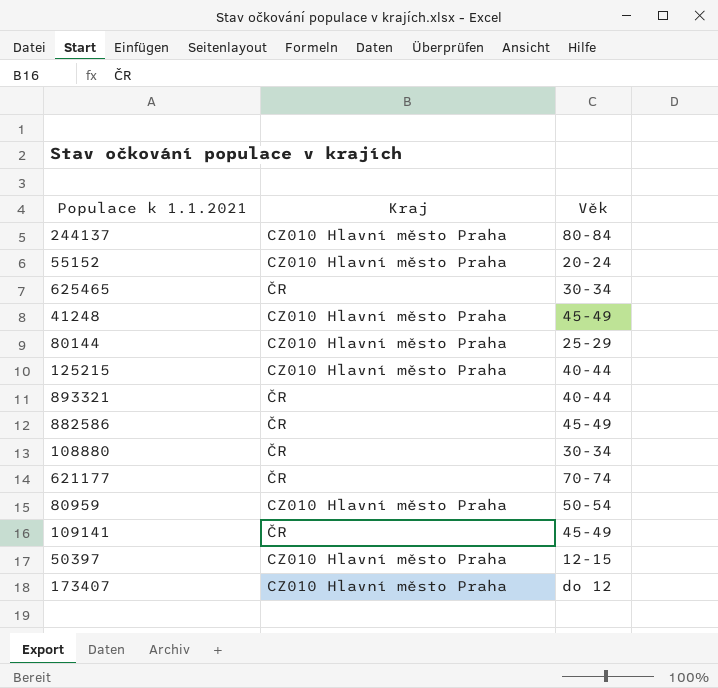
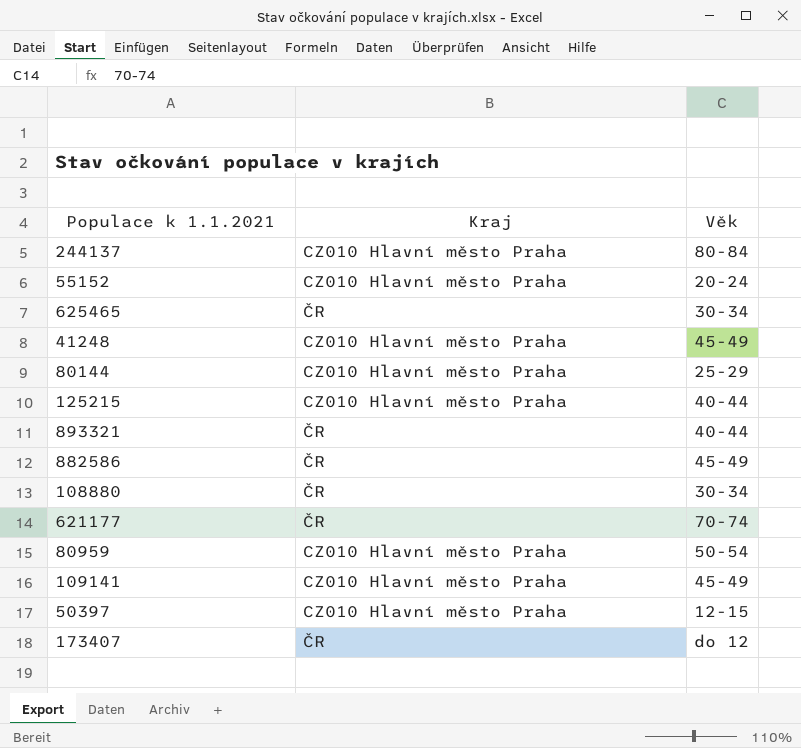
109141 | Kraj: ČR -> CZ010 Hlavní město Praha
173407 | Kraj: CZ010 Hlavní město Praha -> ČR

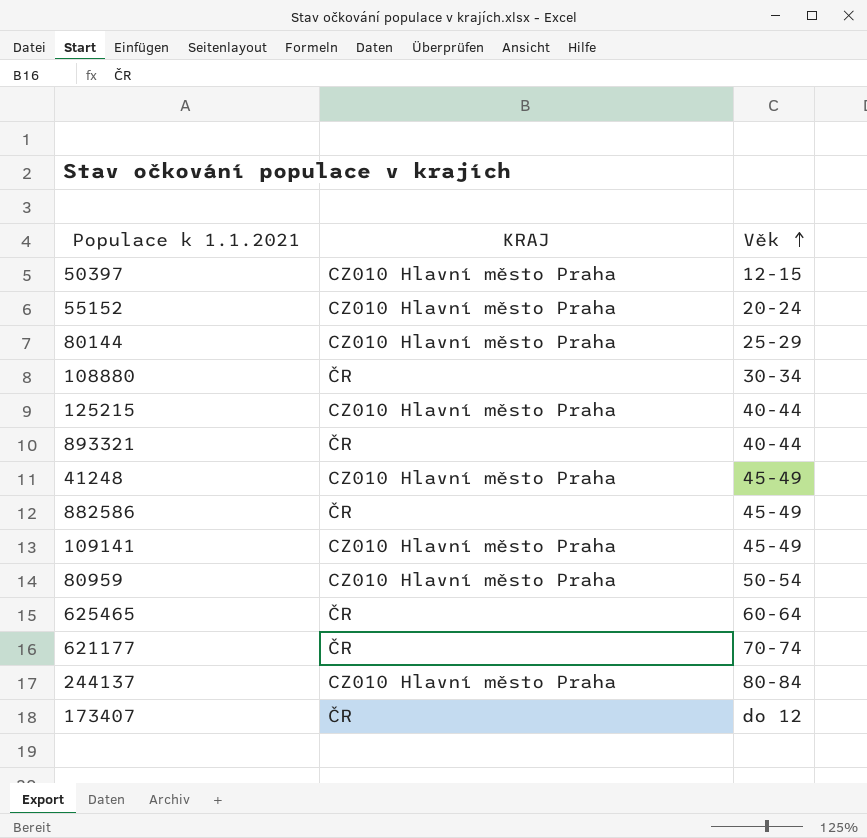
row order: none -> Věk ascending
column name: Kraj -> KRAJ
625465 | Věk: 30-34 -> 60-64

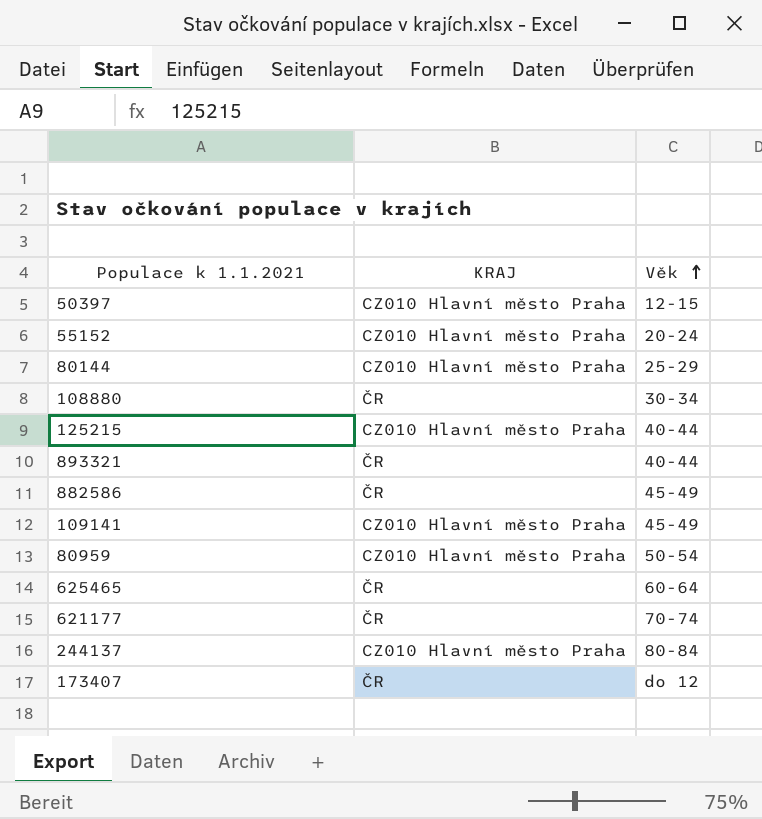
row 41248: CZ010 Hlavní město Praha | 45-49 -> none

